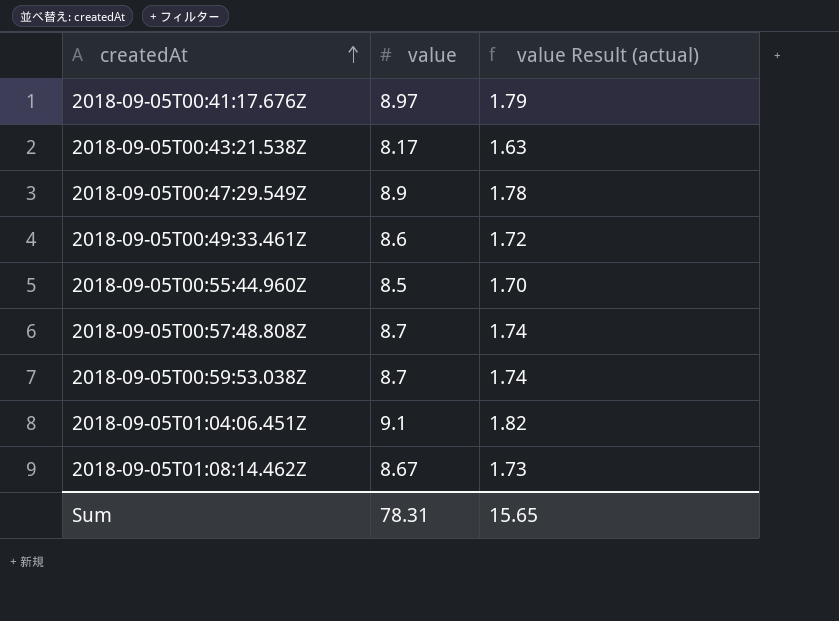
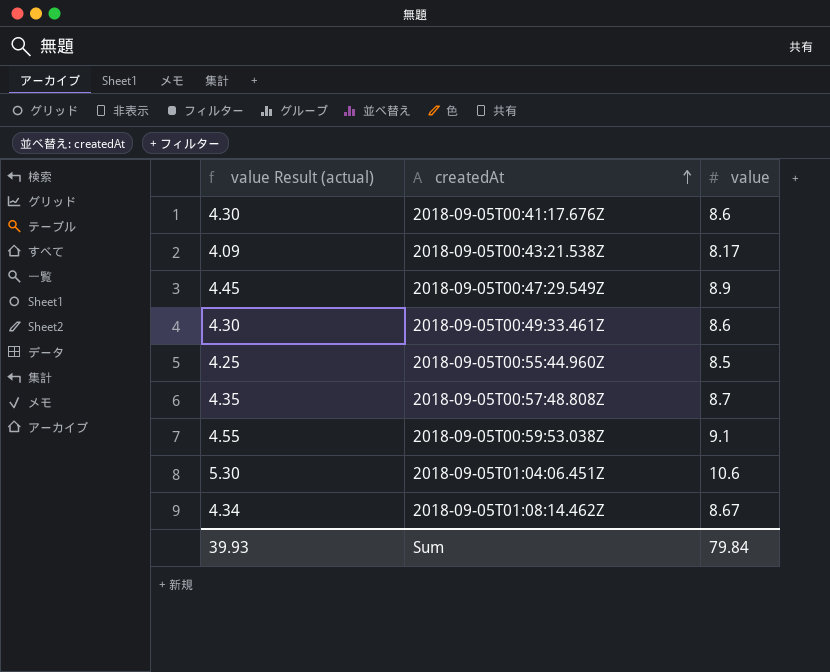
column value Result (actual) | formula: [value] * 0.2 -> [value] * 0.5
column value Result (actual) | position: 3 -> 1
2018-09-05T00:41:17.676Z | value: 8.97 -> 8.6
2018-09-05T00:59:53.038Z | value: 8.7 -> 9.1
2018-09-05T01:04:06.451Z | value: 9.1 -> 10.6
Sum | value Result (actual): 15.65 -> 39.93
Sum | value: 78.31 -> 79.84

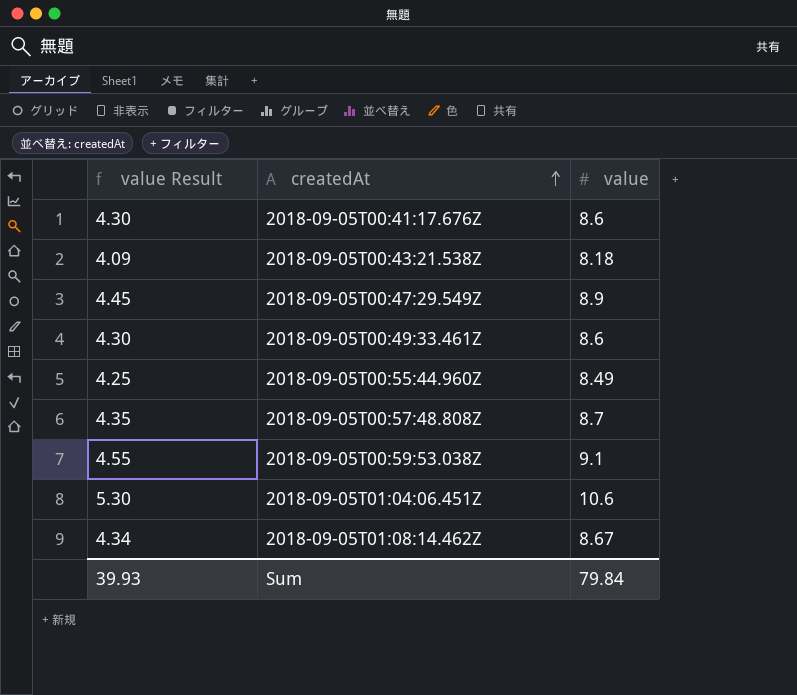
column name: value Result (actual) -> value Result
2018-09-05T00:43:21.538Z | value: 8.17 -> 8.18
2018-09-05T00:55:44.960Z | value: 8.5 -> 8.49

